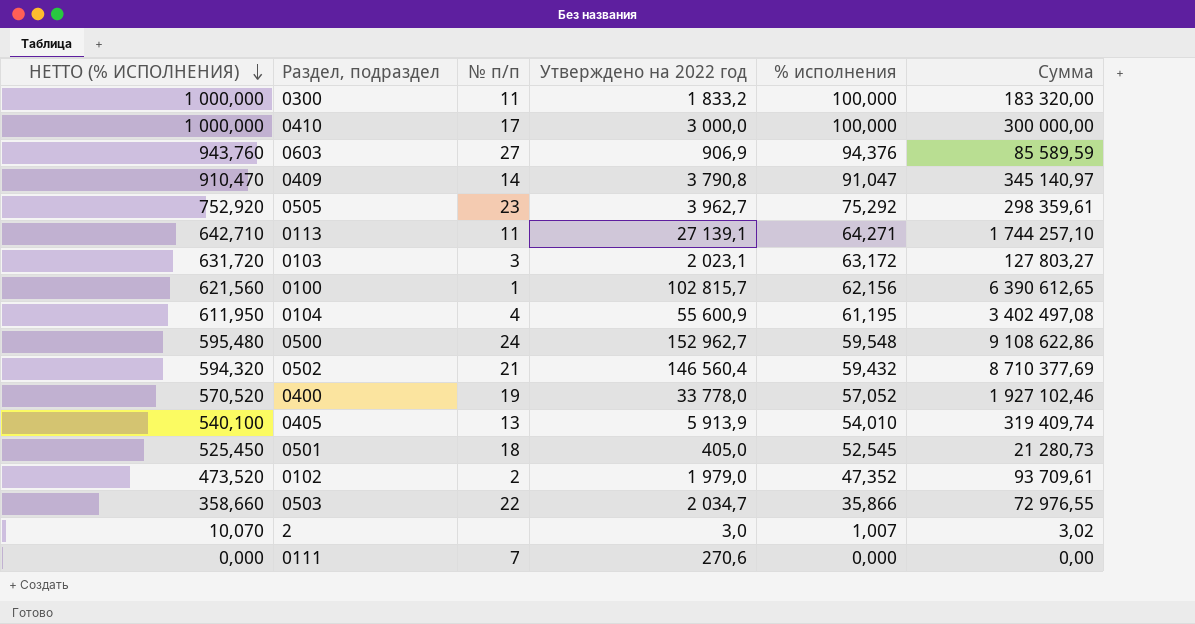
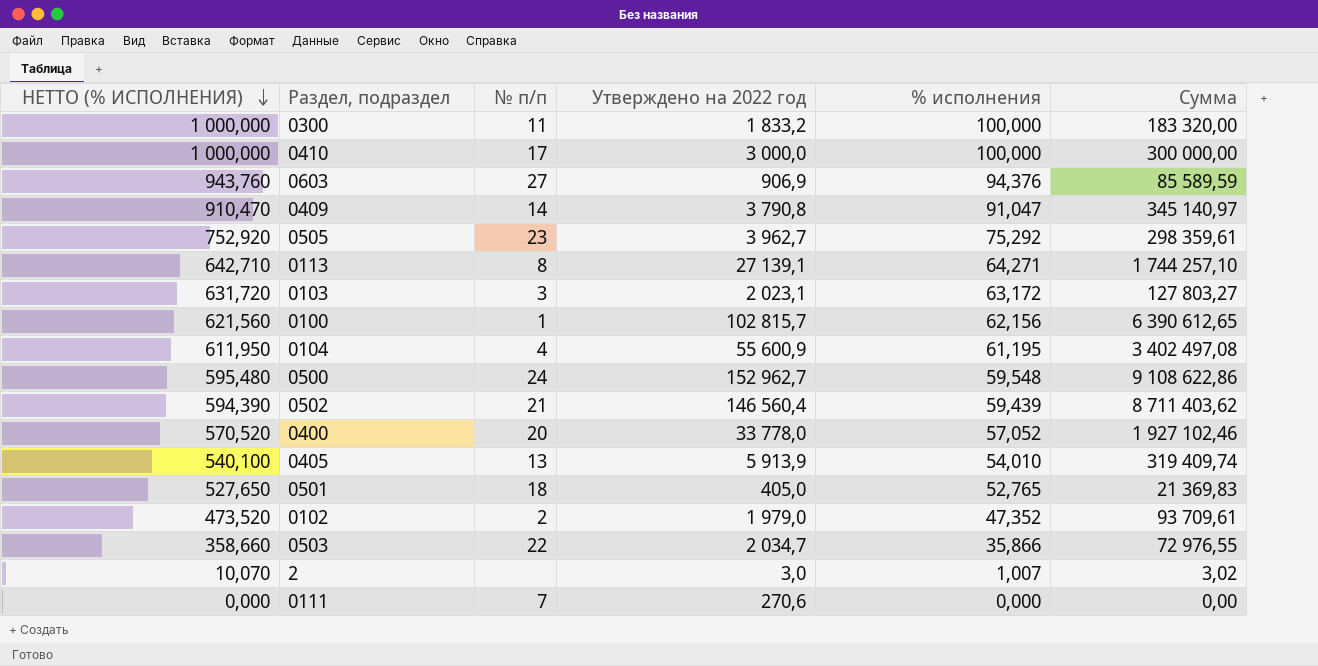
0113 | № п/п: 11 -> 8
0502 | НЕТТО (% ИСПОЛНЕНИЯ): 594,320 -> 594,390
0502 | % исполнения: 59,432 -> 59,439
0502 | Сумма: 8 710 377,69 -> 8 711 403,62
0400 | № п/п: 19 -> 20
0501 | НЕТТО (% ИСПОЛНЕНИЯ): 525,450 -> 527,650
0501 | % исполнения: 52,545 -> 52,765
0501 | Сумма: 21 280,73 -> 21 369,83

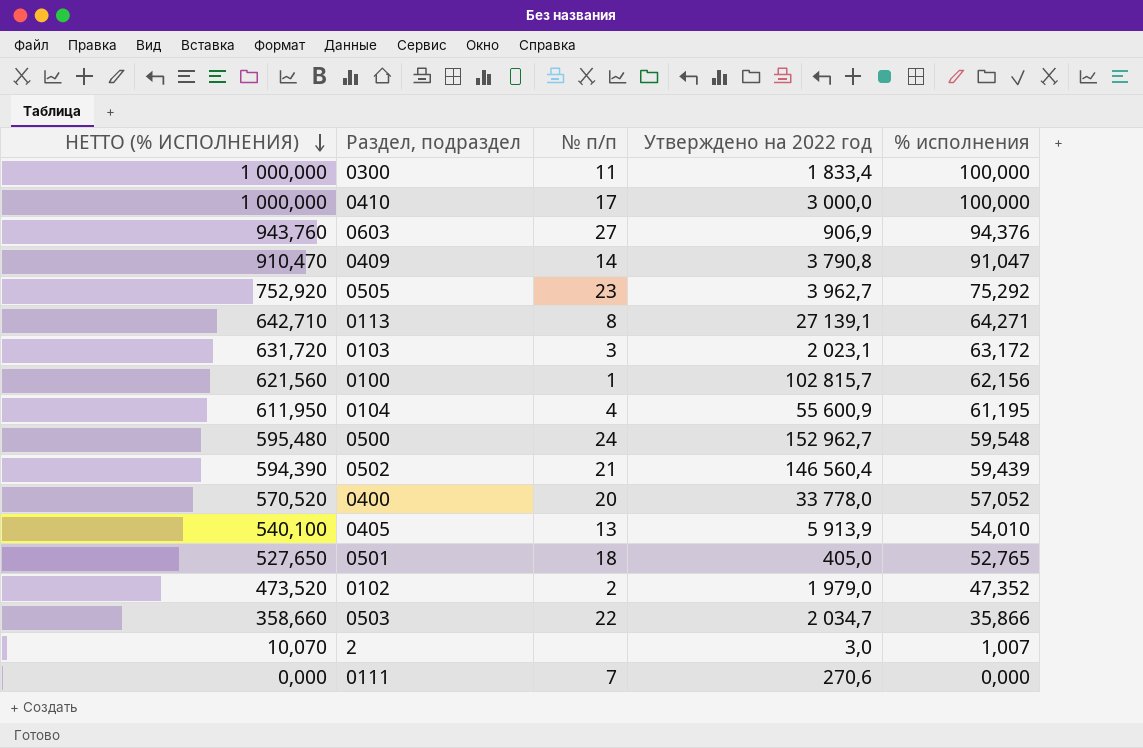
column Сумма | formula: [Утверждено на 2022 год] * [% исполнения] -> none
0300 | Утверждено на 2022 год: 1 833,2 -> 1 833,4

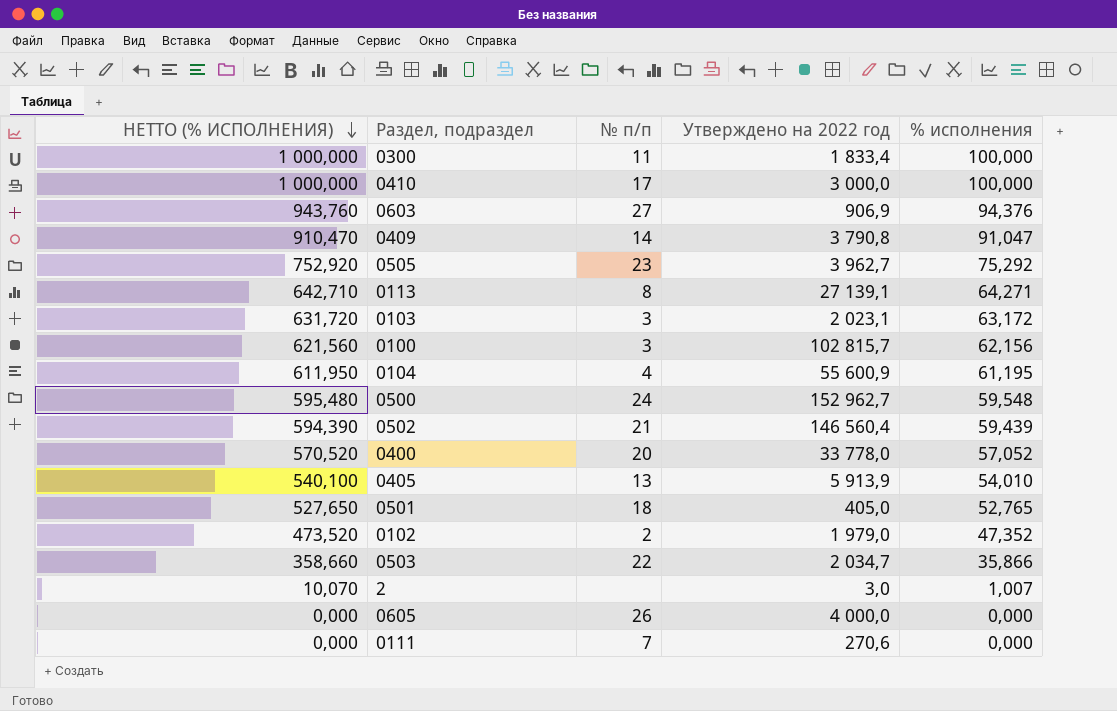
0100 | № п/п: 1 -> 3
row 0605: none -> 0,000 | 26 | 4 000,0 | 0,000

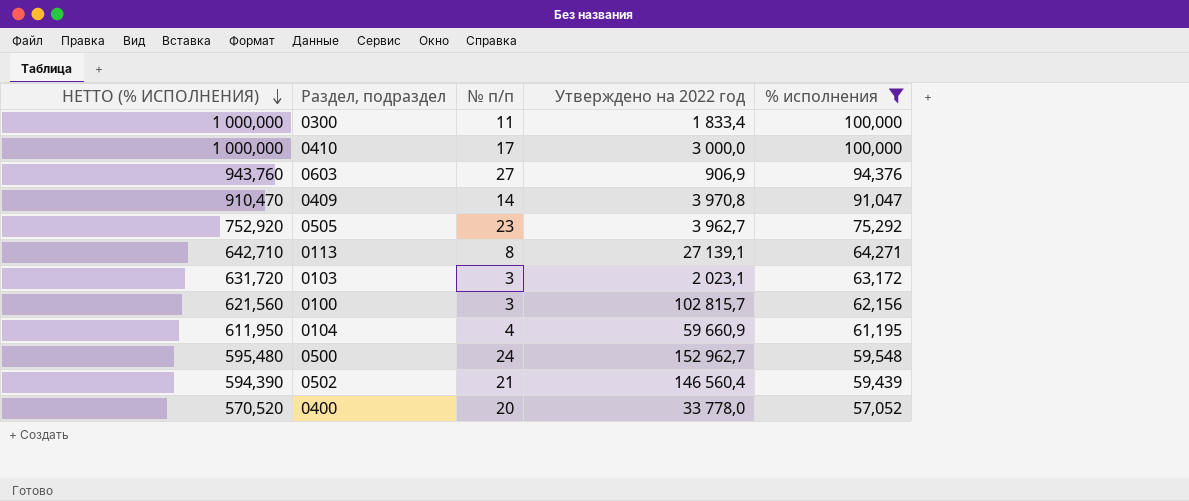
filter: none -> % исполнения >= 57,052
0409 | Утверждено на 2022 год: 3 790,8 -> 3 970,8
0104 | Утверждено на 2022 год: 55 600,9 -> 59 660,9

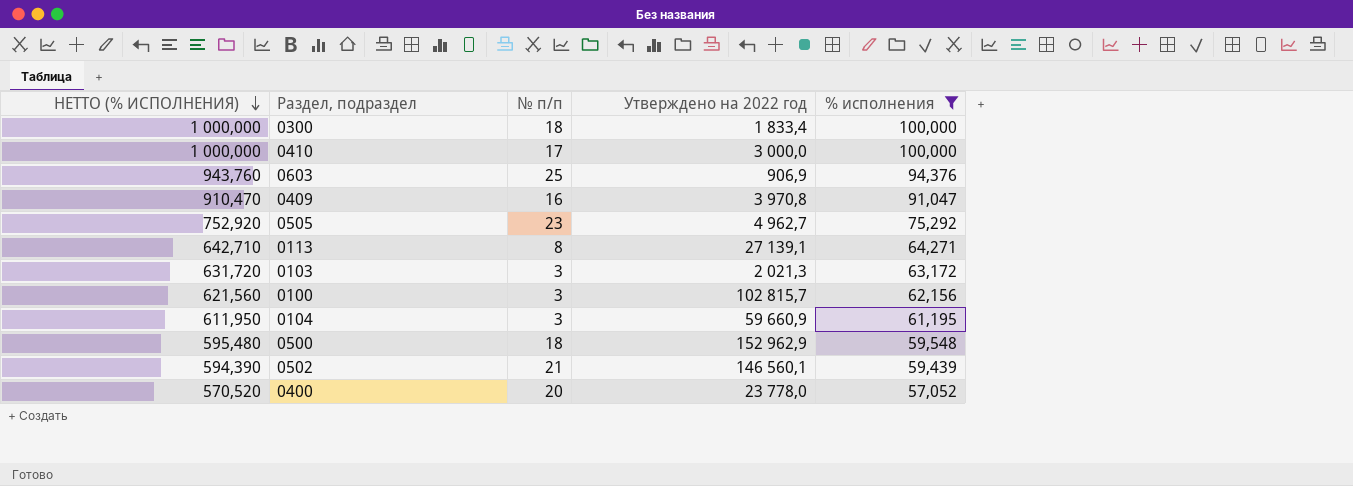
0300 | № п/п: 11 -> 18
0603 | № п/п: 27 -> 25
0409 | № п/п: 14 -> 16
0505 | Утверждено на 2022 год: 3 962,7 -> 4 962,7
0103 | Утверждено на 2022 год: 2 023,1 -> 2 021,3
0104 | № п/п: 4 -> 3
0500 | № п/п: 24 -> 18
0500 | Утверждено на 2022 год: 152 962,7 -> 152 962,9
0502 | Утверждено на 2022 год: 146 560,4 -> 146 560,1
0400 | Утверждено на 2022 год: 33 778,0 -> 23 778,0

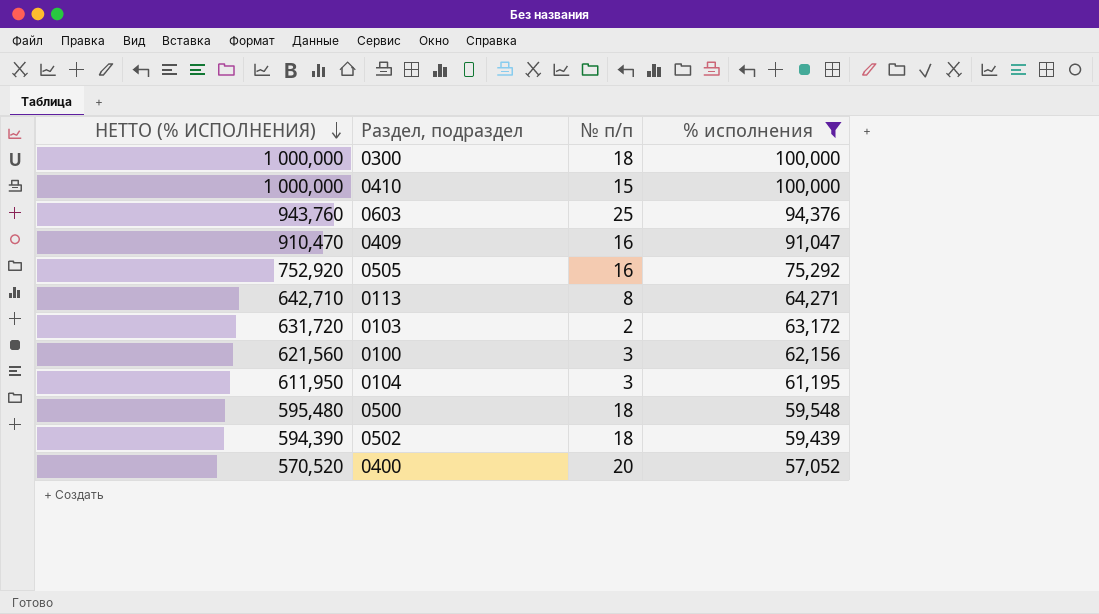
column Утверждено на 2022 год | position: 4 -> none
0410 | № п/п: 17 -> 15
0505 | № п/п: 23 -> 16
0103 | № п/п: 3 -> 2
0502 | № п/п: 21 -> 18

